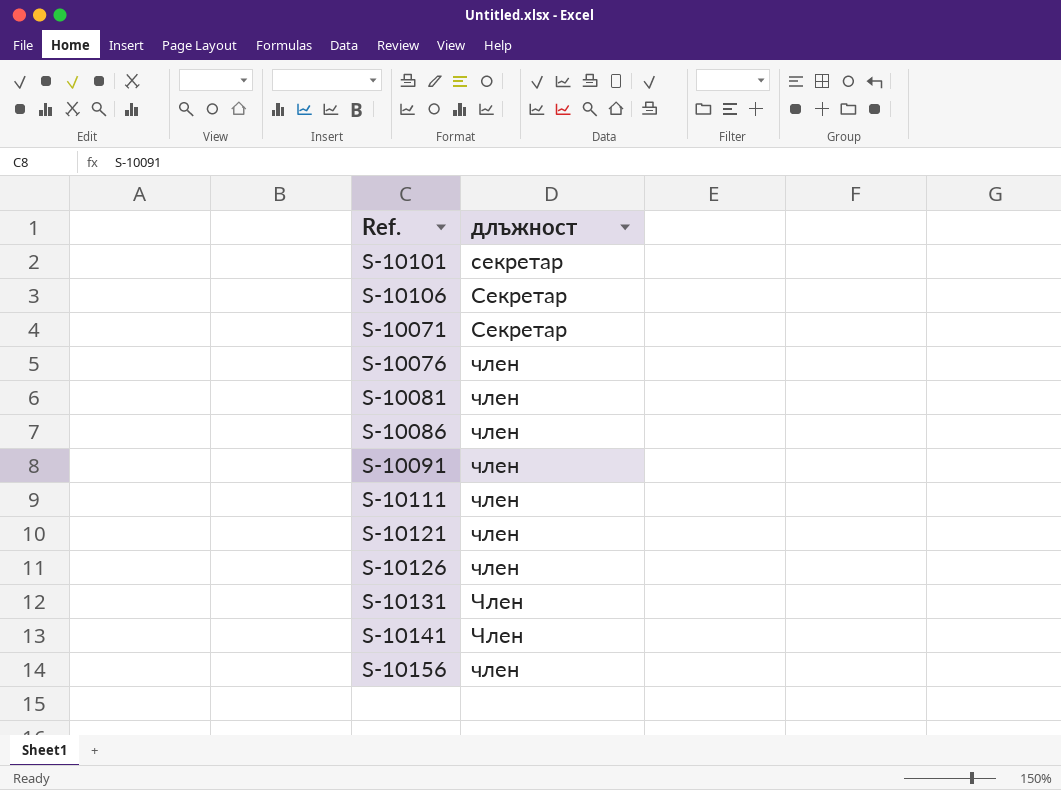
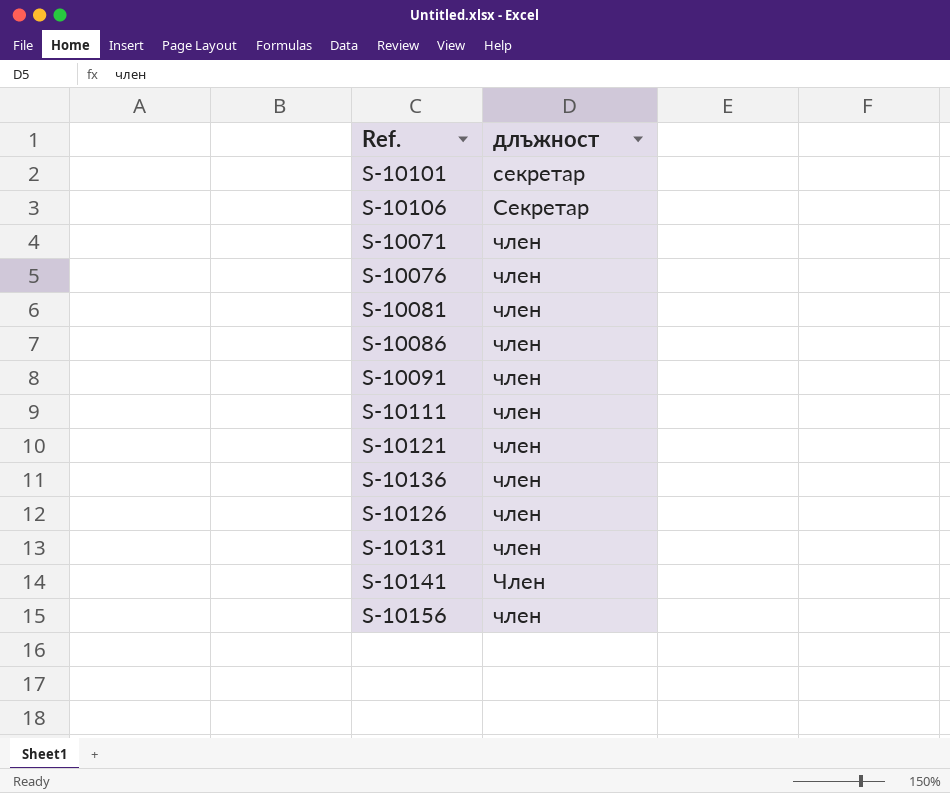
S-10071 | длъжност: Секретар -> член
row S-10136: none -> член
S-10131 | длъжност: Член -> член

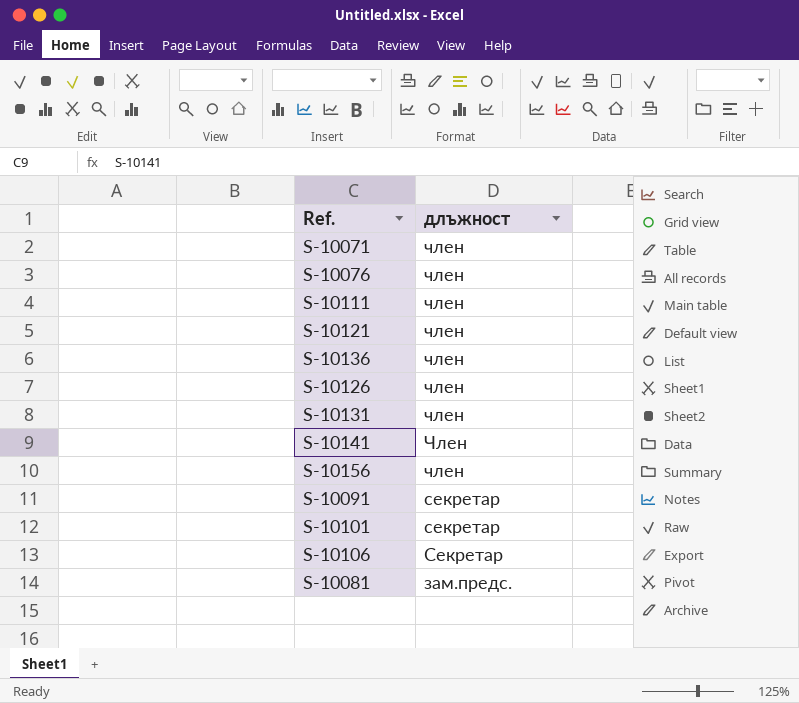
row order: длъжност ascending -> длъжност descending
row S-10086: член -> none
S-10091 | длъжност: член -> секретар
S-10081 | длъжност: член -> зам.предс.

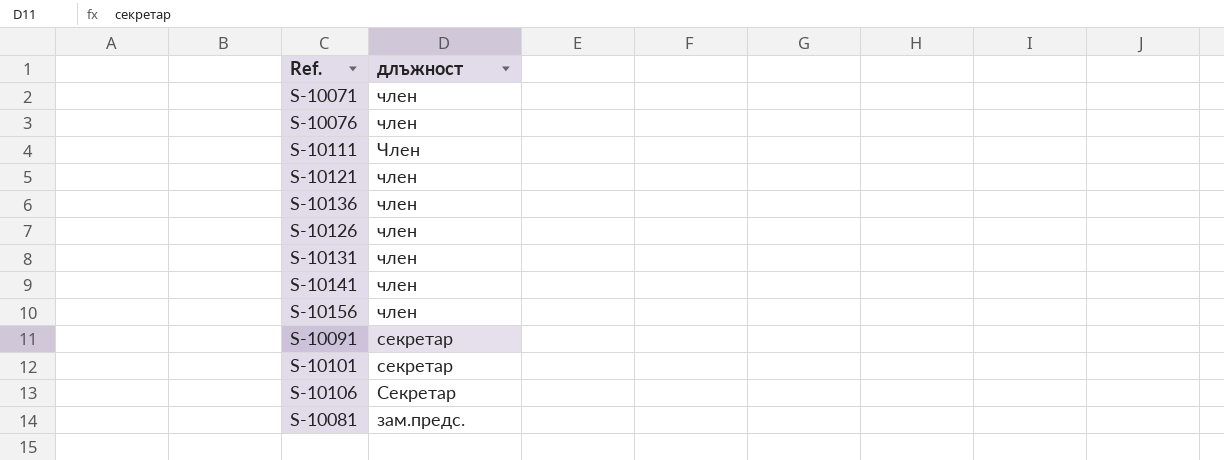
S-10111 | длъжност: член -> Член
S-10141 | длъжност: Член -> член

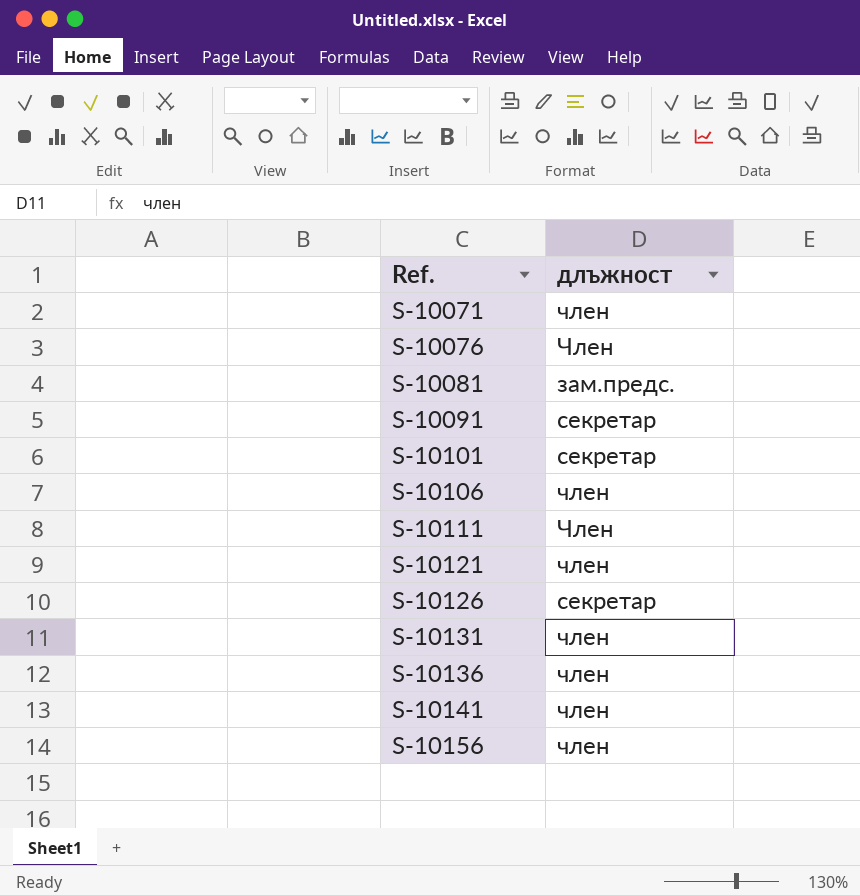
row order: длъжност descending -> Ref. ascending
S-10076 | длъжност: член -> Член
S-10106 | длъжност: Секретар -> член
S-10126 | длъжност: член -> секретар

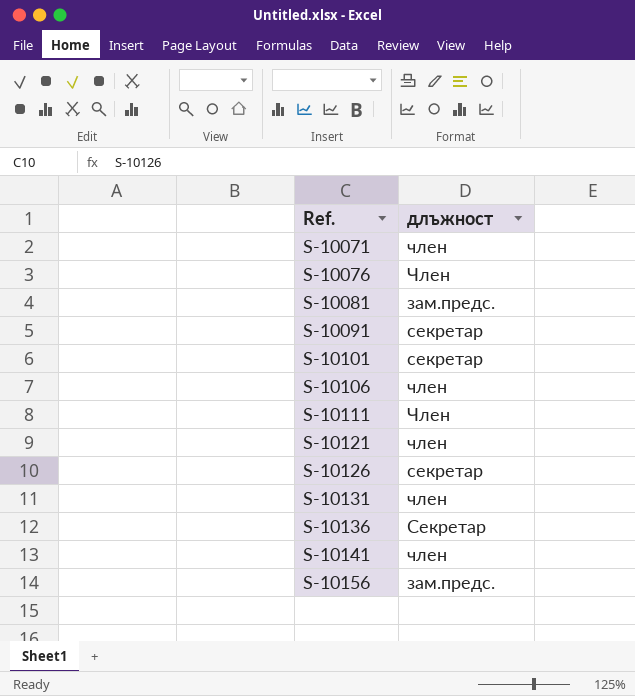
S-10136 | длъжност: член -> Секретар
S-10156 | длъжност: член -> зам.предс.

